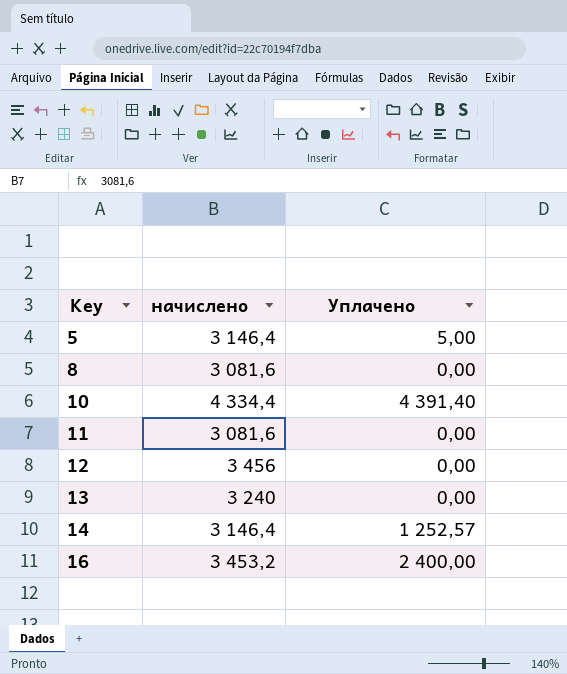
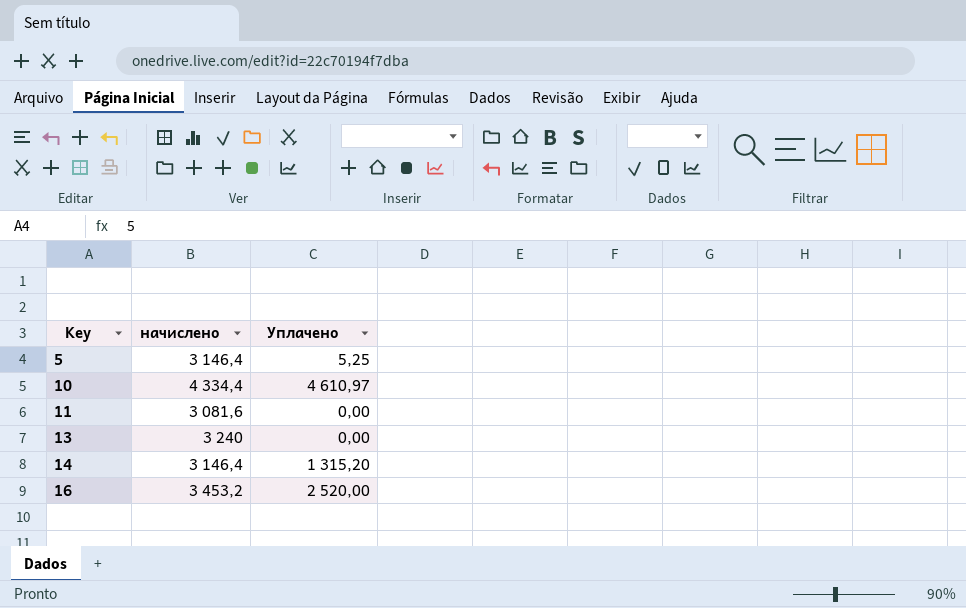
row 8: 3 081,6 | 0,00 -> none
row 12: 3 456 | 0,00 -> none
5 | Уплачено: 5,00 -> 5,25
10 | Уплачено: 4 391,40 -> 4 610,97
14 | Уплачено: 1 252,57 -> 1 315,20
16 | Уплачено: 2 400,00 -> 2 520,00

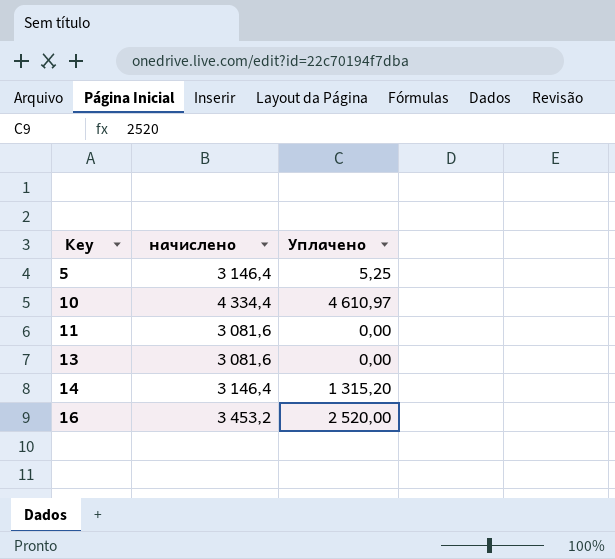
13 | начислено: 3 240 -> 3 081,6

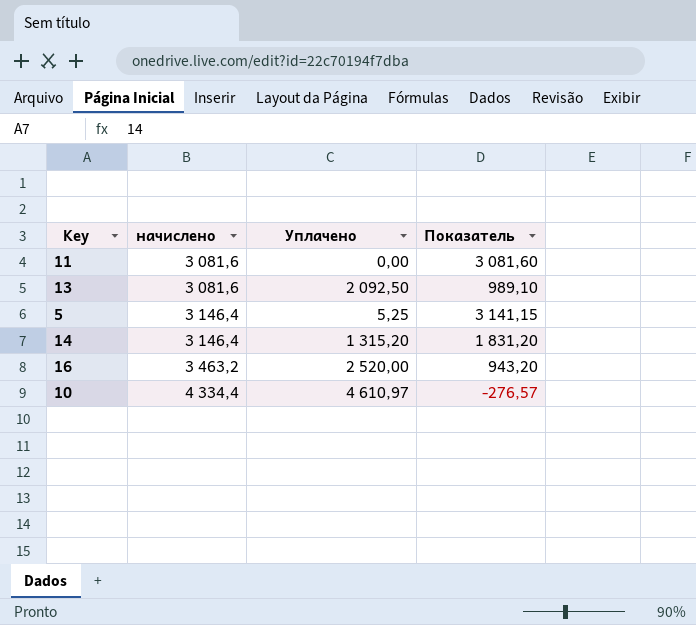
row order: Key ascending -> начислено ascending
column Показатель | formula: none -> [начислено] - [Уплачено]
13 | Уплачено: 0,00 -> 2 092,50
16 | начислено: 3 453,2 -> 3 463,2

